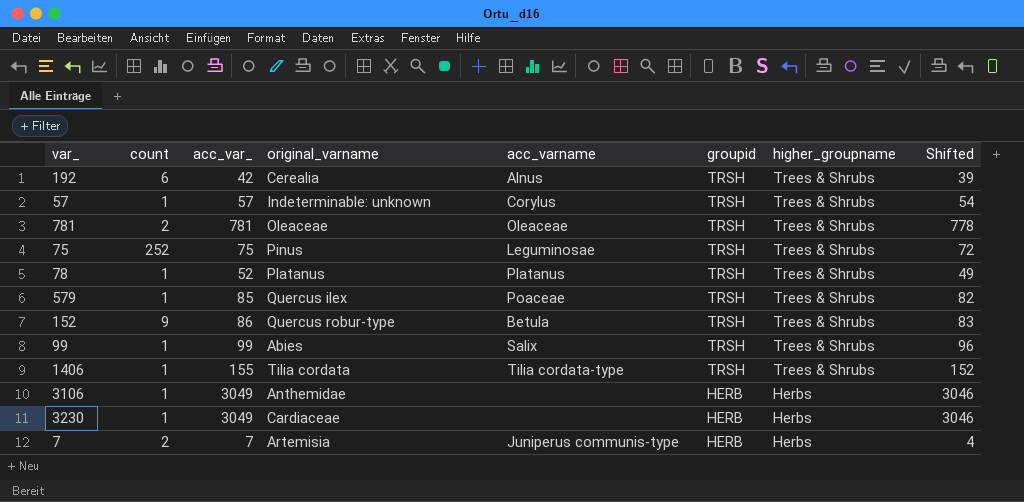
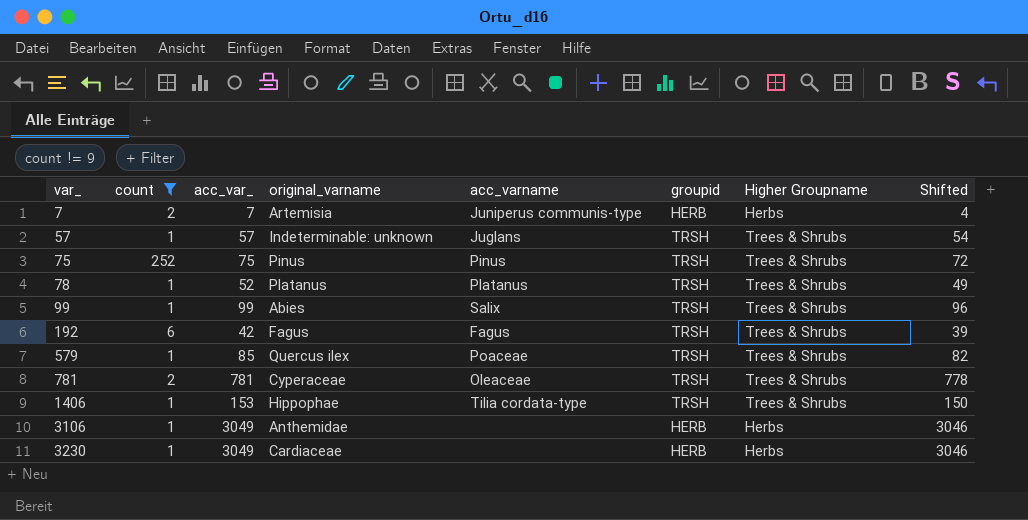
filter: none -> count != 9
row order: groupid descending -> var_ ascending
column name: higher_groupname -> Higher Groupname
57 | acc_varname: Corylus -> Juglans
75 | acc_varname: Leguminosae -> Pinus
192 | original_varname: Cerealia -> Fagus
192 | acc_varname: Alnus -> Fagus
781 | original_varname: Oleaceae -> Cyperaceae
1406 | acc_var_: 155 -> 153
1406 | original_varname: Tilia cordata -> Hippophae
1406 | Shifted: 152 -> 150

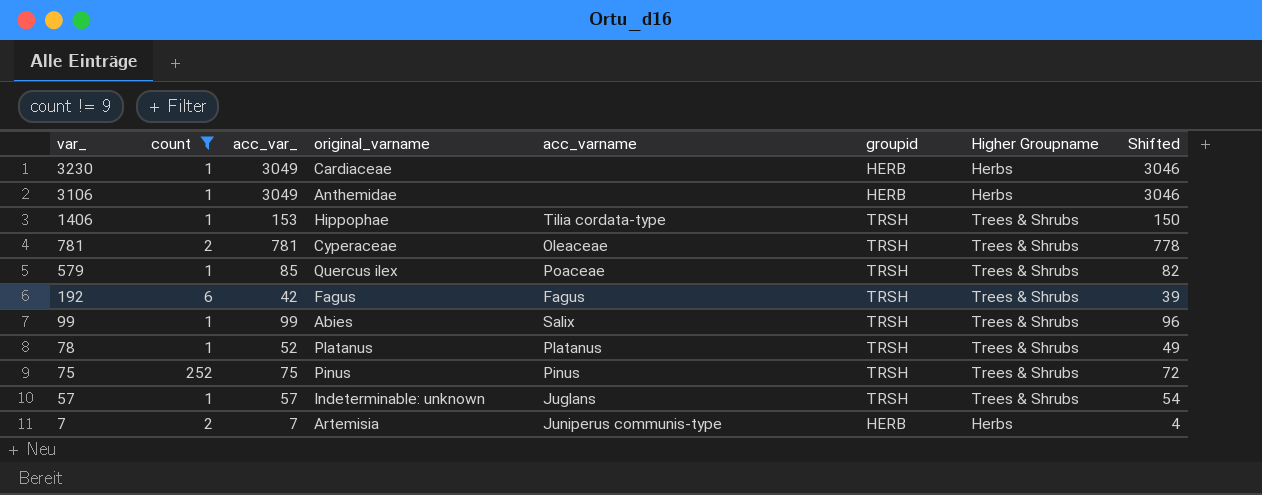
row order: var_ ascending -> var_ descending

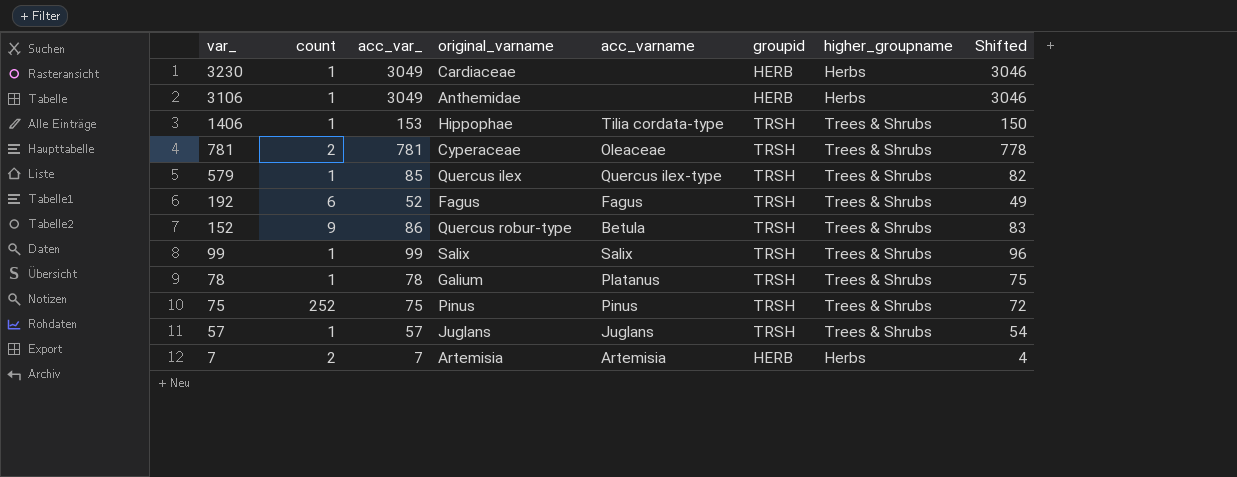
filter: count != 9 -> none
column name: Higher Groupname -> higher_groupname
579 | acc_varname: Poaceae -> Quercus ilex-type
192 | acc_var_: 42 -> 52
192 | Shifted: 39 -> 49
99 | original_varname: Abies -> Salix
78 | acc_var_: 52 -> 78
78 | original_varname: Platanus -> Galium
78 | Shifted: 49 -> 75
57 | original_varname: Indeterminable: unknown -> Juglans
7 | acc_varname: Juniperus communis-type -> Artemisia

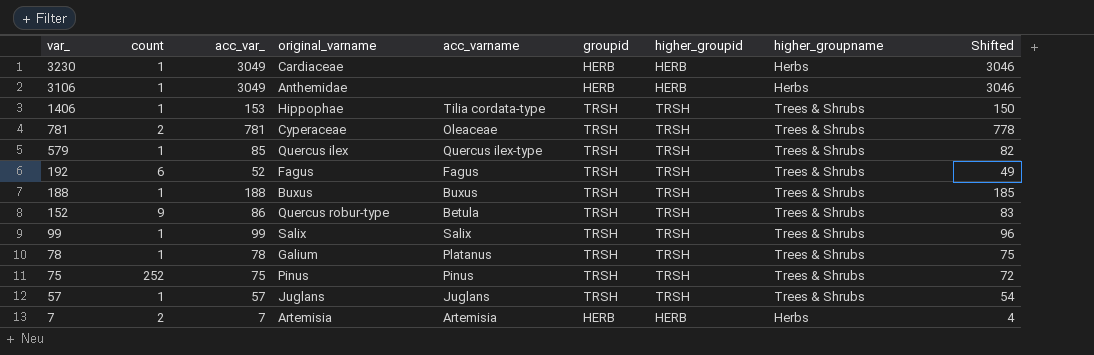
column higher_groupid | position: none -> 7
row 188: none -> 1 | 188 | Buxus | Buxus | TRSH | TRSH | Trees & Shrubs | 185

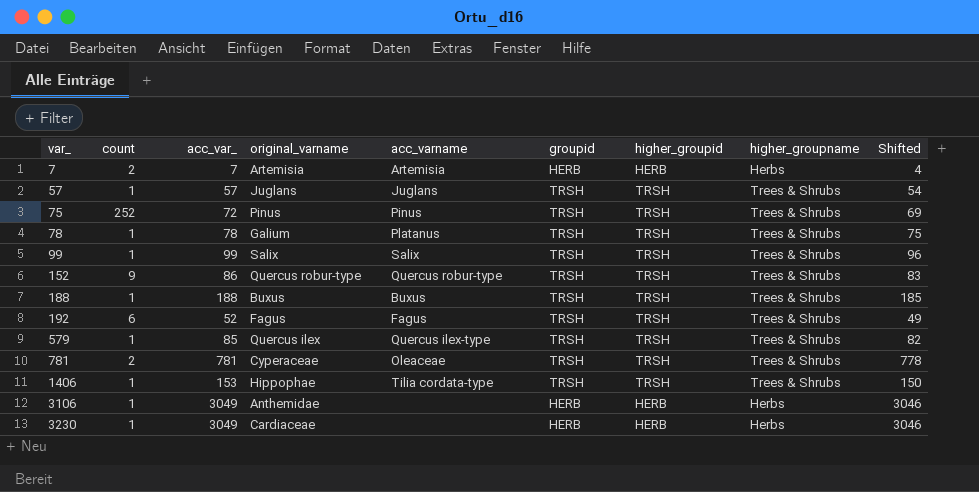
row order: var_ descending -> var_ ascending
75 | acc_var_: 75 -> 72
75 | Shifted: 72 -> 69
152 | acc_varname: Betula -> Quercus robur-type

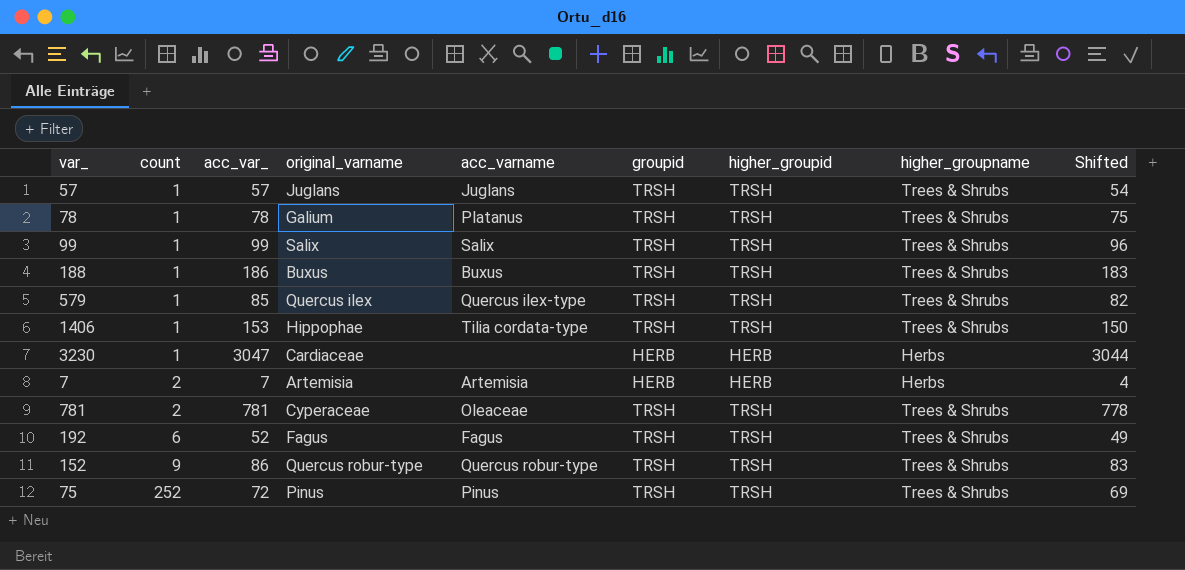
row order: var_ ascending -> count ascending
row 3106: 1 | 3049 | Anthemidae | none | HERB | HERB | Herbs | 3046 -> none
188 | acc_var_: 188 -> 186
188 | Shifted: 185 -> 183
3230 | acc_var_: 3049 -> 3047
3230 | Shifted: 3046 -> 3044

